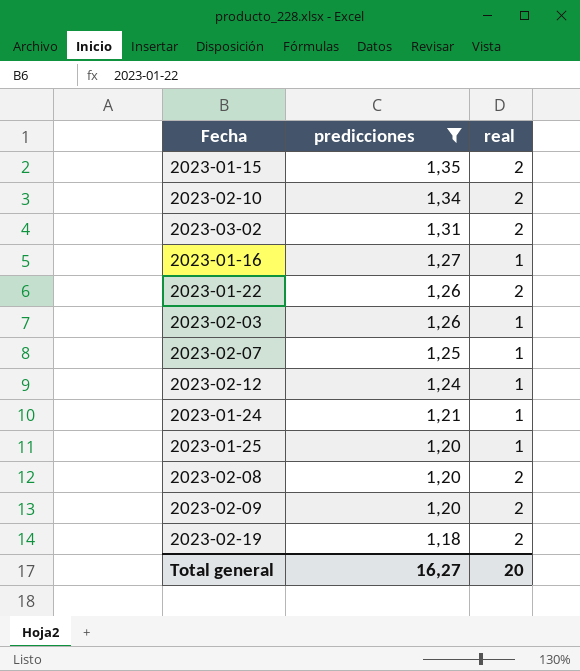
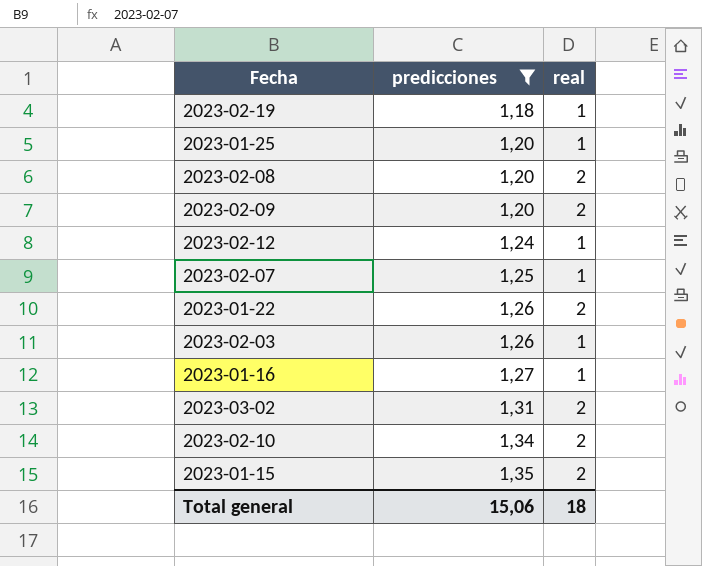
row order: predicciones descending -> predicciones ascending
row 2023-01-24: 1,21 | 1 -> none
2023-02-19 | real: 2 -> 1
Total general | predicciones: 16,27 -> 15,06
Total general | real: 20 -> 18

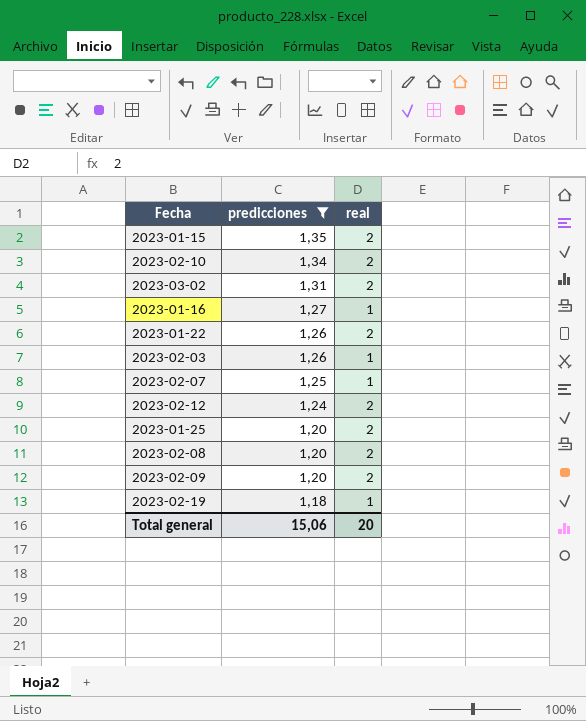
row order: predicciones ascending -> predicciones descending
2023-02-12 | real: 1 -> 2
2023-01-25 | real: 1 -> 2
Total general | real: 18 -> 20

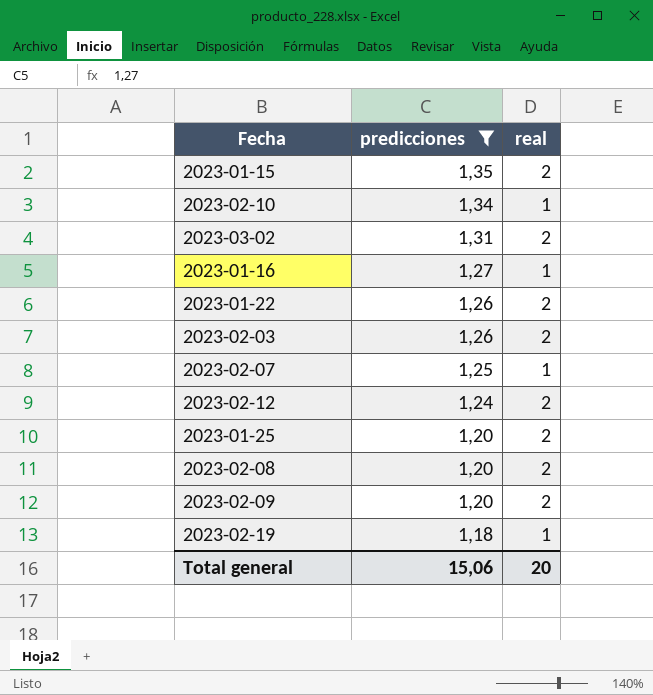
2023-02-10 | real: 2 -> 1
2023-02-03 | real: 1 -> 2

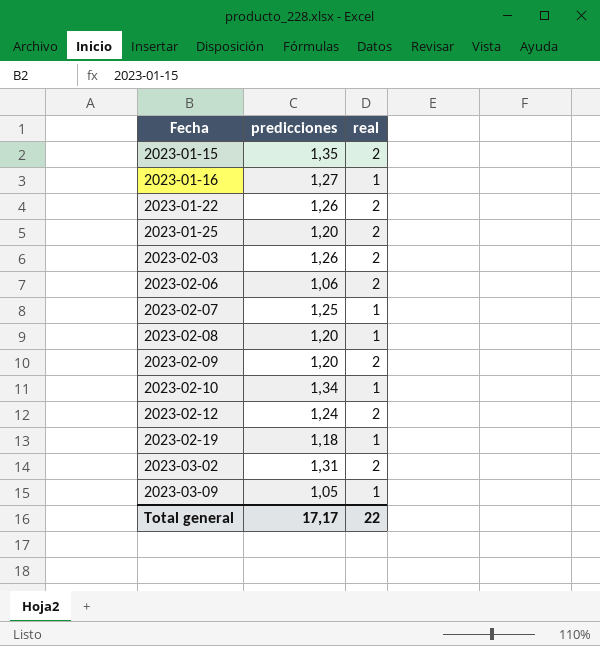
filter: predicciones >= 1,18 -> none
row order: predicciones descending -> Fecha ascending
2023-02-08 | real: 2 -> 1
Total general | predicciones: 15,06 -> 17,17
Total general | real: 20 -> 22

